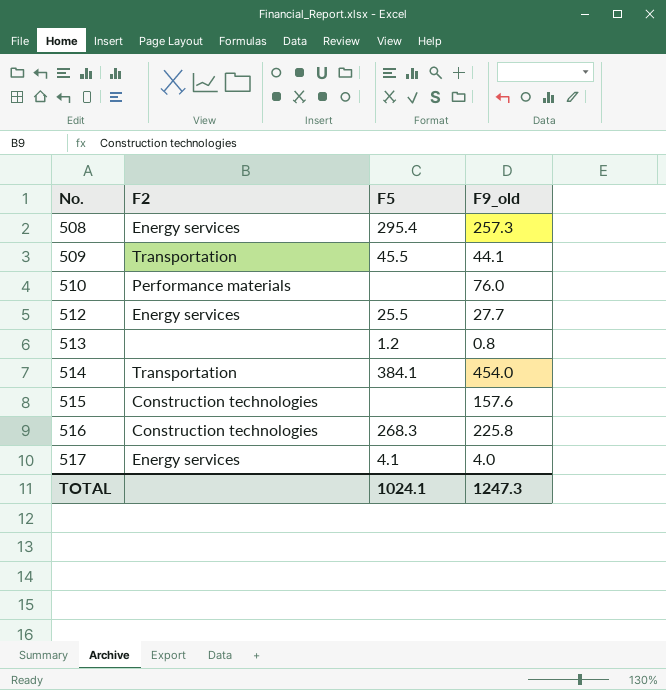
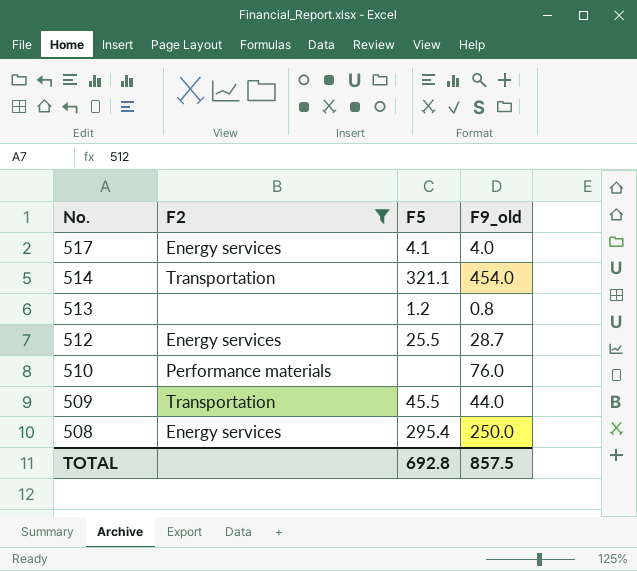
filter: none -> F2 != Construction technologies
row order: No. ascending -> No. descending
514 | F5: 384.1 -> 321.1
512 | F9_old: 27.7 -> 28.7
509 | F9_old: 44.1 -> 44.0
508 | F9_old: 257.3 -> 250.0
TOTAL | F5: 1024.1 -> 692.8
TOTAL | F9_old: 1247.3 -> 857.5

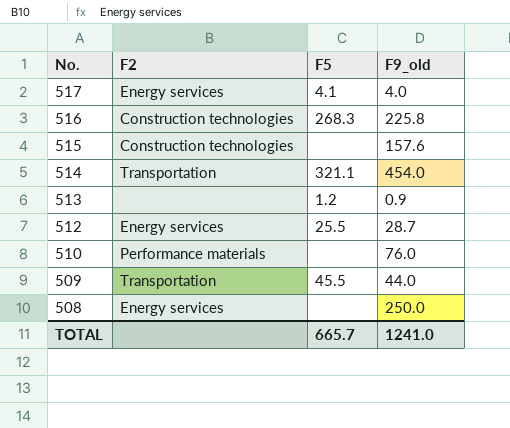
filter: F2 != Construction technologies -> none
513 | F9_old: 0.8 -> 0.9
508 | F5: 295.4 -> none
TOTAL | F5: 692.8 -> 665.7
TOTAL | F9_old: 857.5 -> 1241.0

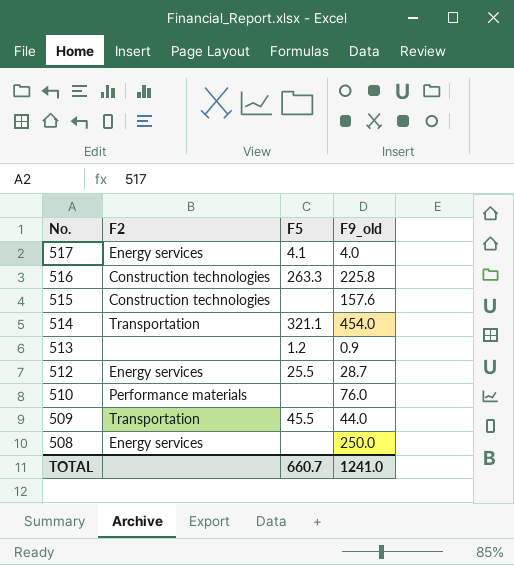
516 | F5: 268.3 -> 263.3
TOTAL | F5: 665.7 -> 660.7

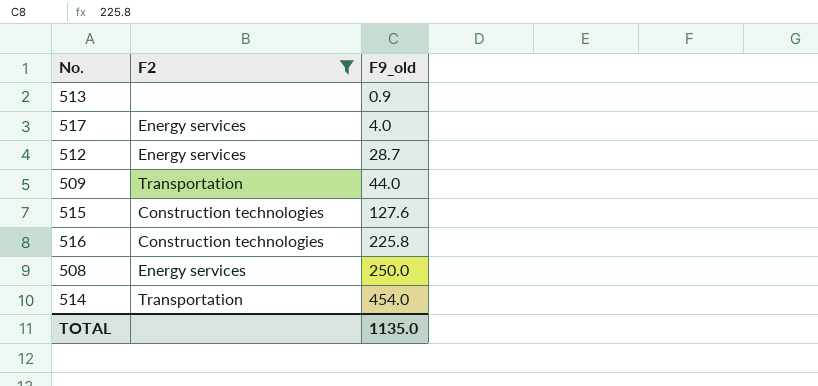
filter: none -> F2 != Performance materials
row order: No. descending -> F9_old ascending
column F5 | position: 3 -> none
515 | F9_old: 157.6 -> 127.6
TOTAL | F9_old: 1241.0 -> 1135.0

